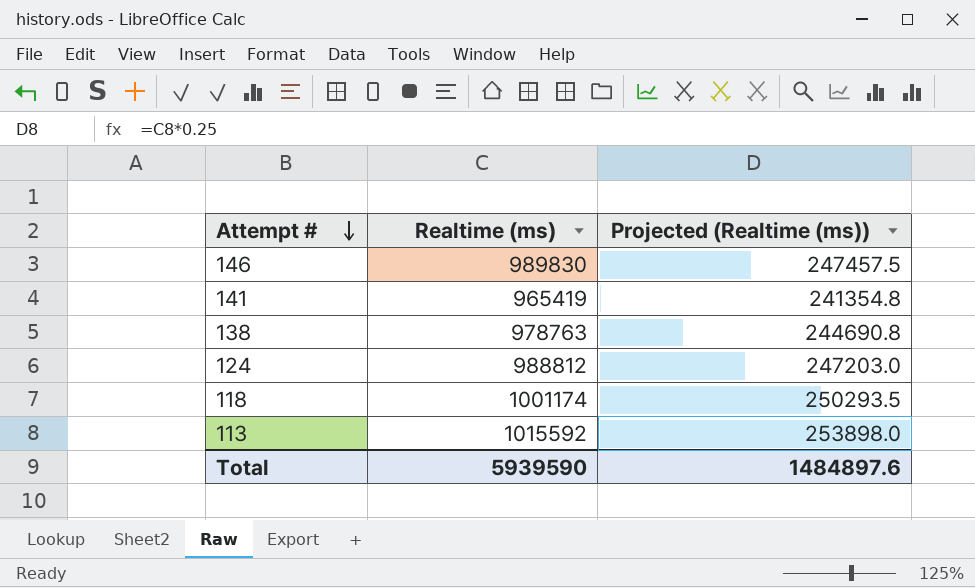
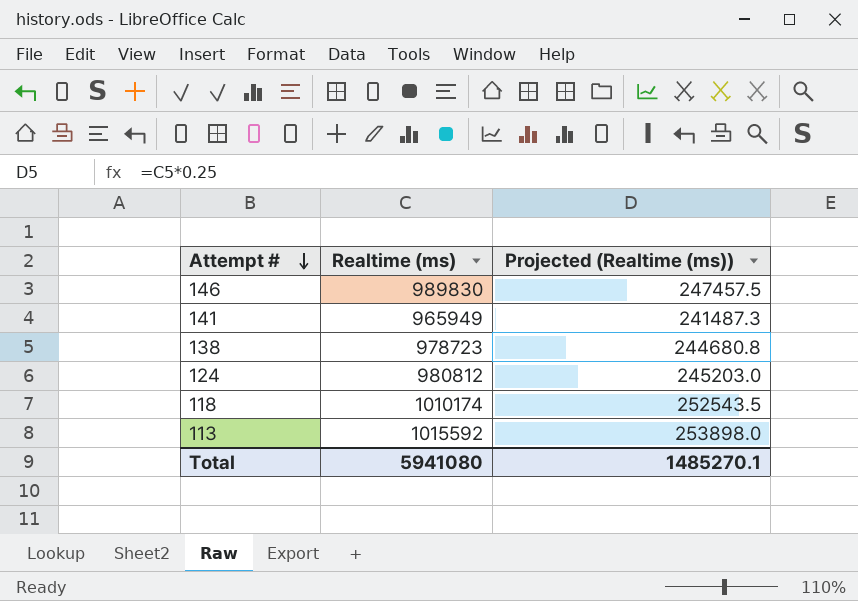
141 | Realtime (ms): 965419 -> 965949
141 | Projected (Realtime (ms)): 241354.8 -> 241487.3
138 | Realtime (ms): 978763 -> 978723
138 | Projected (Realtime (ms)): 244690.8 -> 244680.8
124 | Realtime (ms): 988812 -> 980812
124 | Projected (Realtime (ms)): 247203.0 -> 245203.0
118 | Realtime (ms): 1001174 -> 1010174
118 | Projected (Realtime (ms)): 250293.5 -> 252543.5
Total | Realtime (ms): 5939590 -> 5941080
Total | Projected (Realtime (ms)): 1484897.6 -> 1485270.1

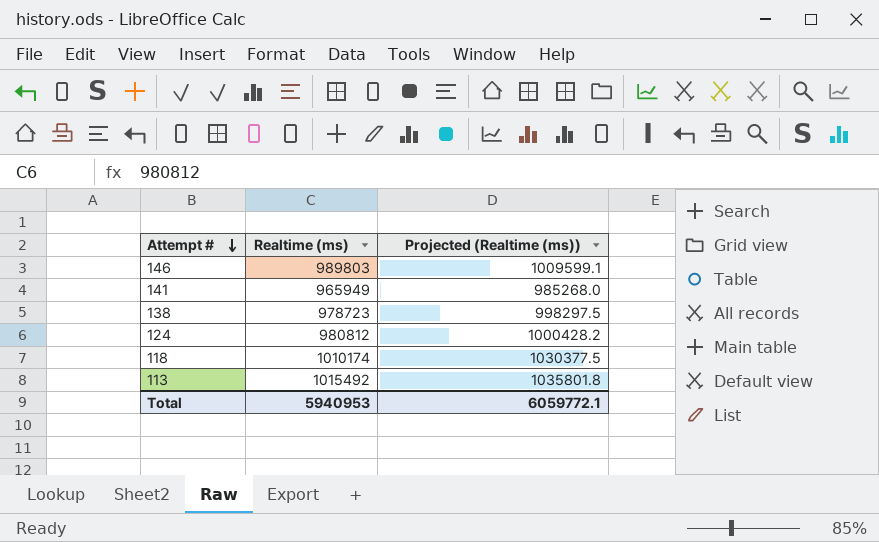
column Projected (Realtime (ms)) | formula: [Realtime (ms)] * 0.25 -> [Realtime (ms)] * 1.02
146 | Realtime (ms): 989830 -> 989803
113 | Realtime (ms): 1015592 -> 1015492
Total | Realtime (ms): 5941080 -> 5940953
Total | Projected (Realtime (ms)): 1485270.1 -> 6059772.1

